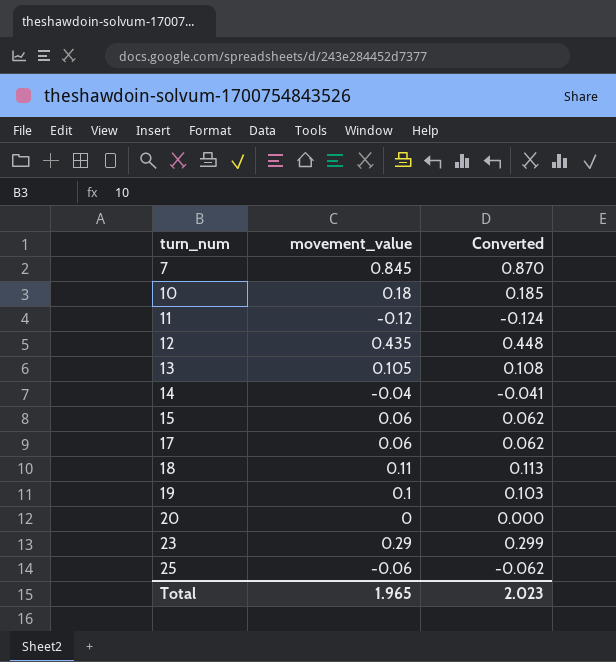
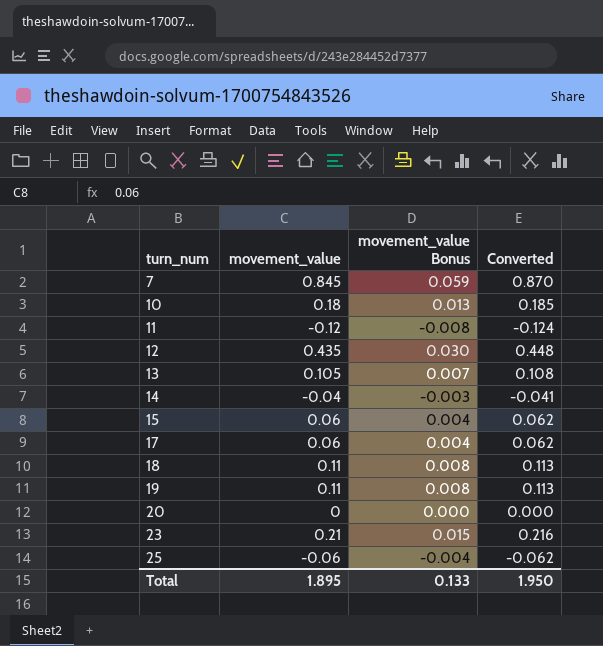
column movement_value Bonus | formula: none -> [movement_value] * 0.07
19 | movement_value: 0.1 -> 0.11
19 | Converted: 0.103 -> 0.113
23 | movement_value: 0.29 -> 0.21
23 | Converted: 0.299 -> 0.216
Total | movement_value: 1.965 -> 1.895
Total | Converted: 2.023 -> 1.950

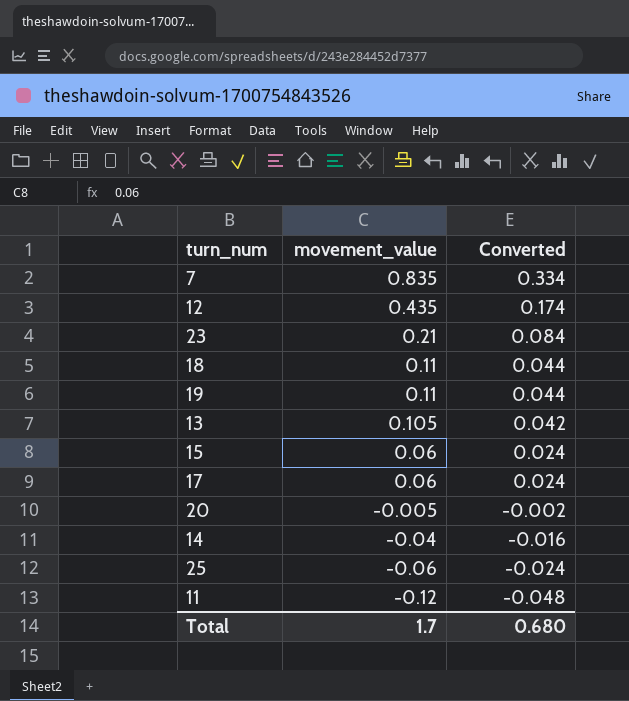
row order: turn_num ascending -> movement_value descending
column movement_value Bonus | formula: [movement_value] * 0.07 -> none
column Converted | formula: [movement_value] * 1.03 -> [movement_value] * 0.4
row 10: 0.18 | 0.013 | 0.185 -> none
7 | movement_value: 0.845 -> 0.835
20 | movement_value: 0 -> -0.005
Total | movement_value: 1.895 -> 1.7
Total | Converted: 1.950 -> 0.680

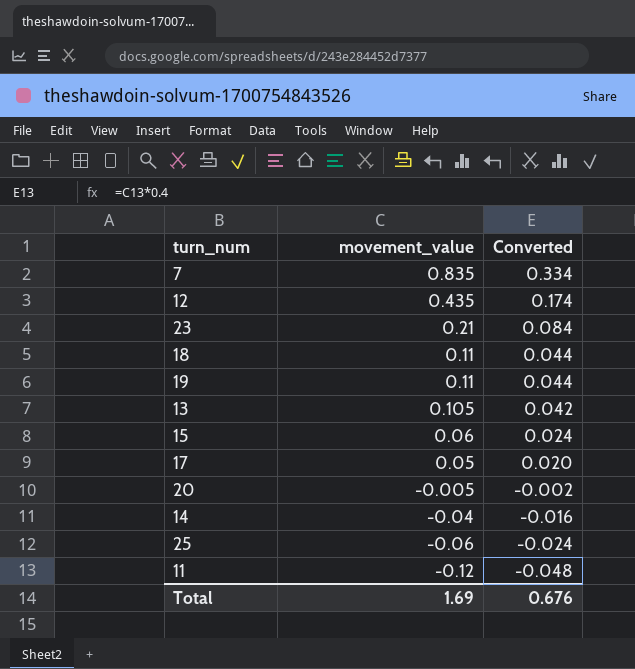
17 | movement_value: 0.06 -> 0.05
17 | Converted: 0.024 -> 0.020
Total | movement_value: 1.7 -> 1.69
Total | Converted: 0.680 -> 0.676

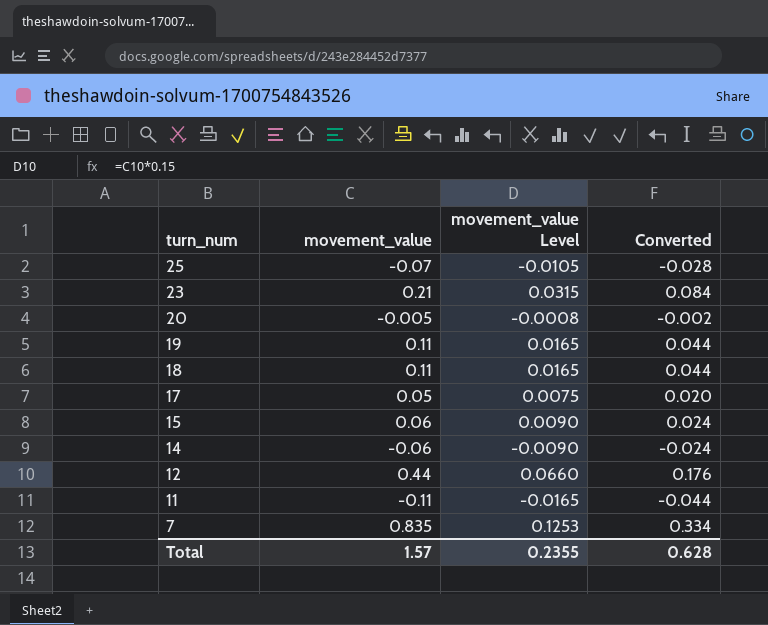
row order: movement_value descending -> turn_num descending
column movement_value Level | formula: none -> [movement_value] * 0.15
row 13: 0.105 | 0.042 -> none
25 | movement_value: -0.06 -> -0.07
25 | Converted: -0.024 -> -0.028
14 | movement_value: -0.04 -> -0.06
14 | Converted: -0.016 -> -0.024
12 | movement_value: 0.435 -> 0.44
12 | Converted: 0.174 -> 0.176
11 | movement_value: -0.12 -> -0.11
11 | Converted: -0.048 -> -0.044
Total | movement_value: 1.69 -> 1.57
Total | Converted: 0.676 -> 0.628

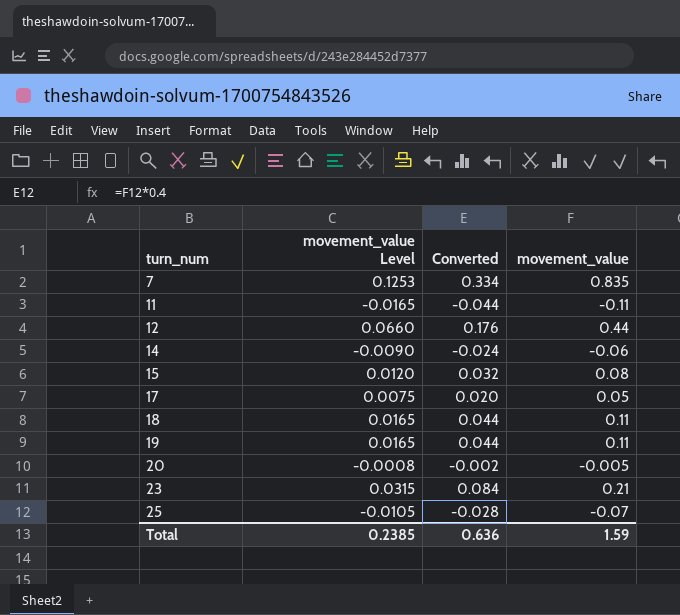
row order: turn_num descending -> turn_num ascending
column movement_value | position: 2 -> 4
15 | movement_value Level: 0.0090 -> 0.0120
15 | Converted: 0.024 -> 0.032
15 | movement_value: 0.06 -> 0.08
Total | movement_value Level: 0.2355 -> 0.2385
Total | Converted: 0.628 -> 0.636
Total | movement_value: 1.57 -> 1.59

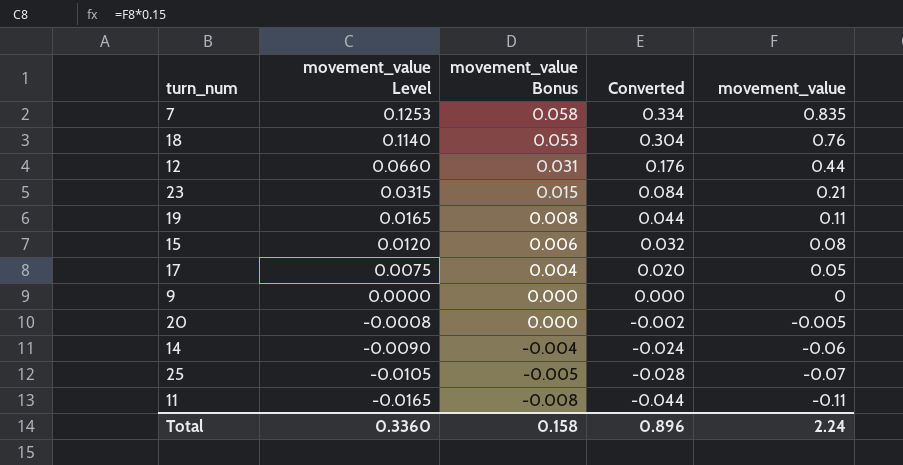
row order: turn_num ascending -> movement_value Level descending
column movement_value Bonus | formula: none -> [movement_value] * 0.07
18 | movement_value Level: 0.0165 -> 0.1140
18 | Converted: 0.044 -> 0.304
18 | movement_value: 0.11 -> 0.76
row 9: none -> 0.0000 | 0.000 | 0.000 | 0
Total | movement_value Level: 0.2385 -> 0.3360
Total | Converted: 0.636 -> 0.896
Total | movement_value: 1.59 -> 2.24

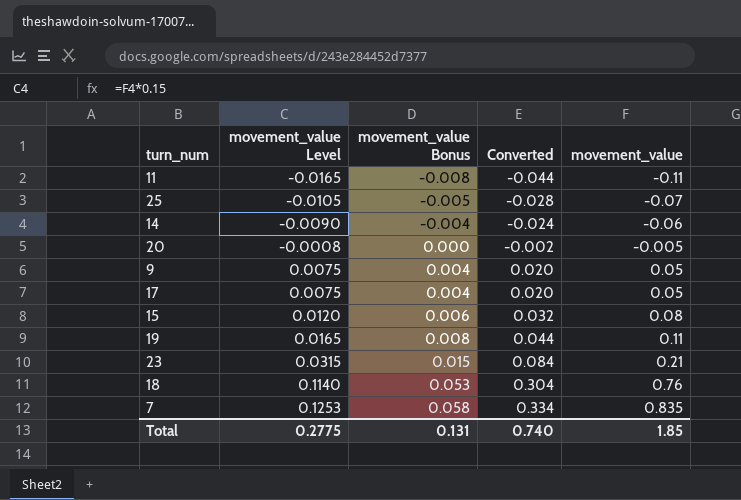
row order: movement_value Level descending -> movement_value Level ascending
row 12: 0.0660 | 0.031 | 0.176 | 0.44 -> none
9 | movement_value Level: 0.0000 -> 0.0075
9 | movement_value Bonus: 0.000 -> 0.004
9 | Converted: 0.000 -> 0.020
9 | movement_value: 0 -> 0.05
Total | movement_value Level: 0.3360 -> 0.2775
Total | movement_value Bonus: 0.158 -> 0.131
Total | Converted: 0.896 -> 0.740
Total | movement_value: 2.24 -> 1.85

